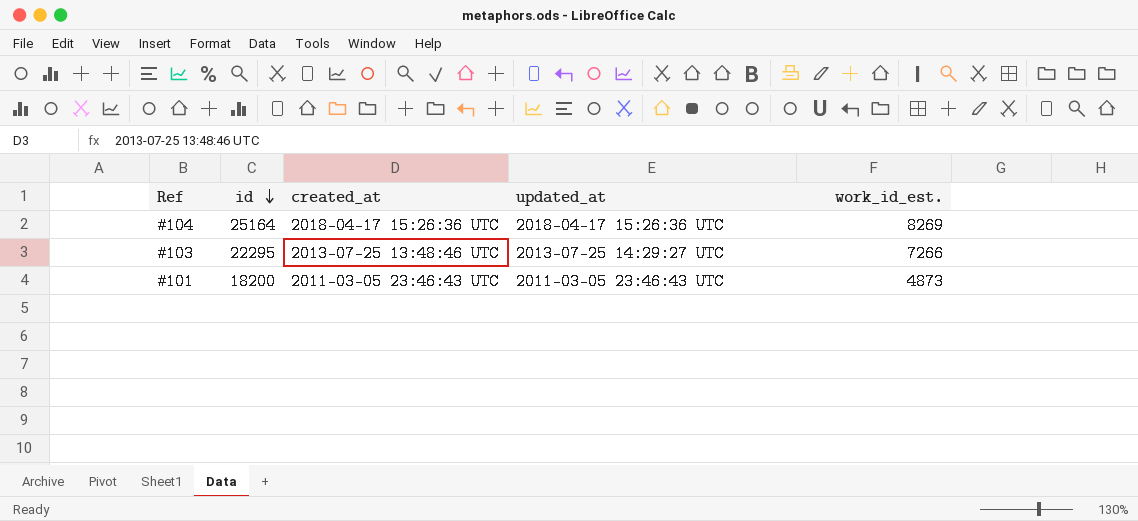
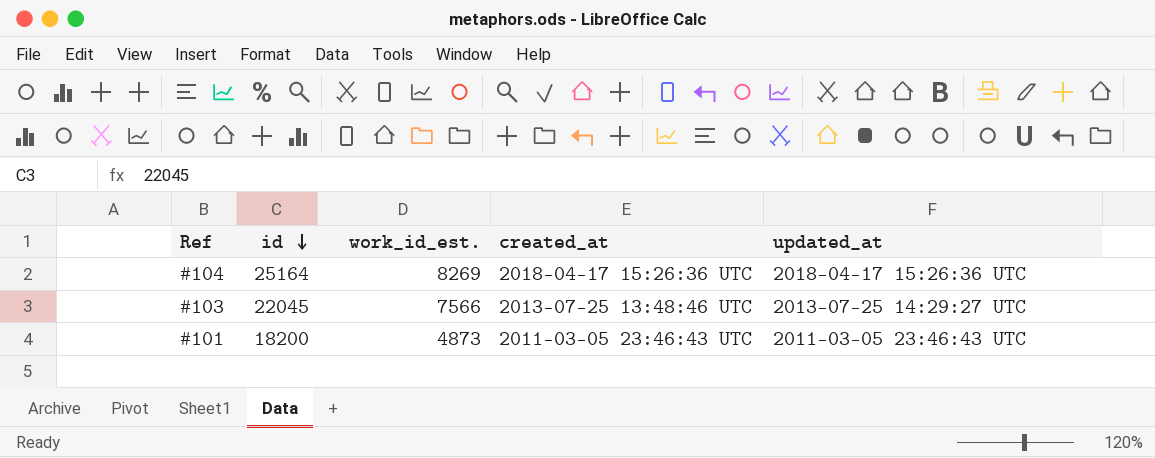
column work_id_est. | position: 5 -> 3
#103 | id: 22295 -> 22045
#103 | work_id_est.: 7266 -> 7566

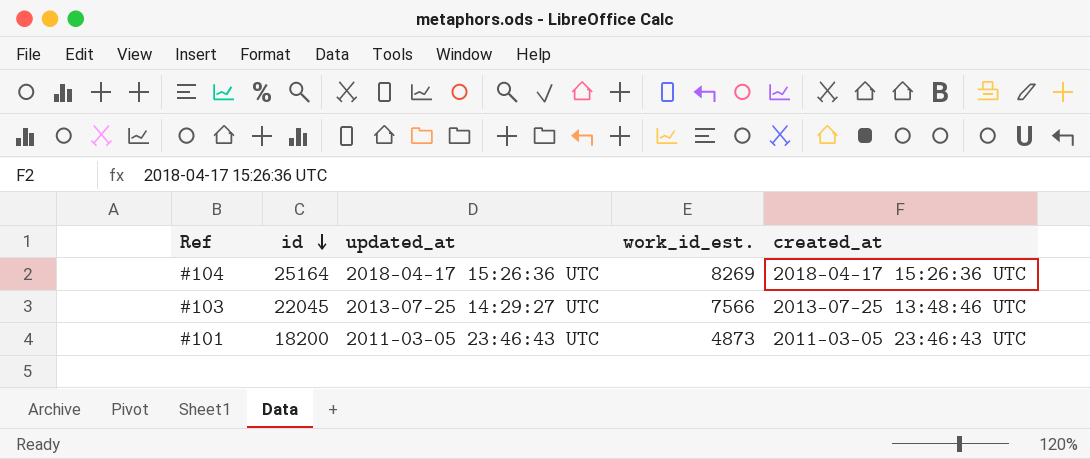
column updated_at | position: 5 -> 3

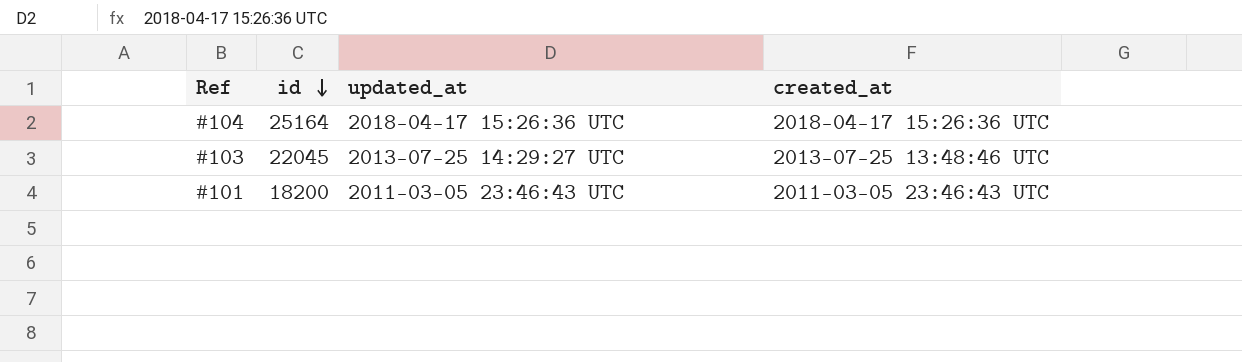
column work_id_est. | position: 4 -> none

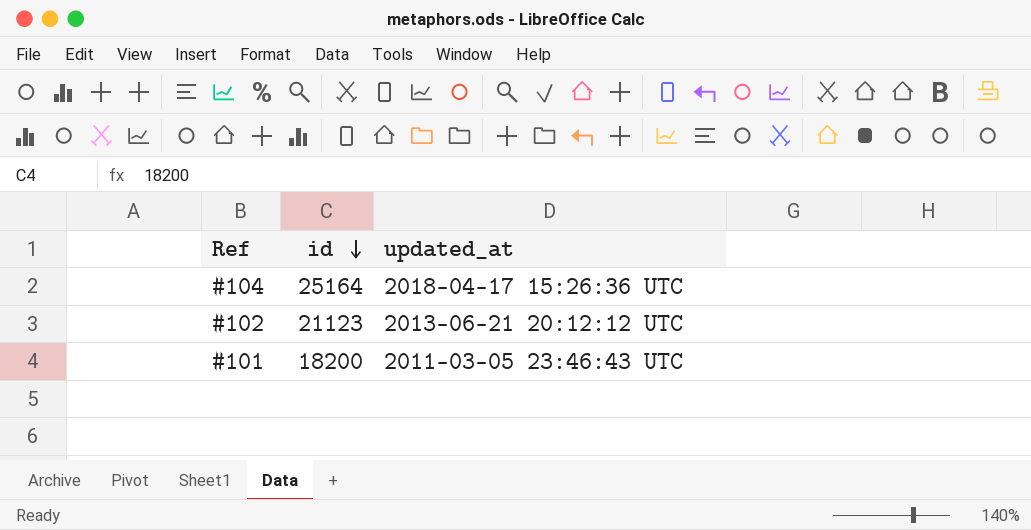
column created_at | position: 4 -> none
row #103: 22045 | 2013-07-25 14:29:27 UTC | 2013-07-25 13:48:46 UTC -> none
row #102: none -> 21123 | 2013-06-21 20:12:12 UTC

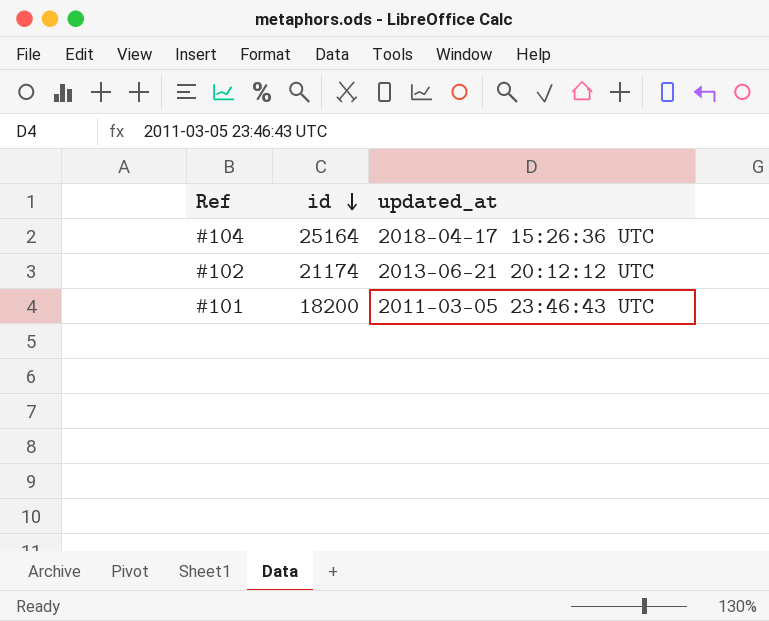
#102 | id: 21123 -> 21174

